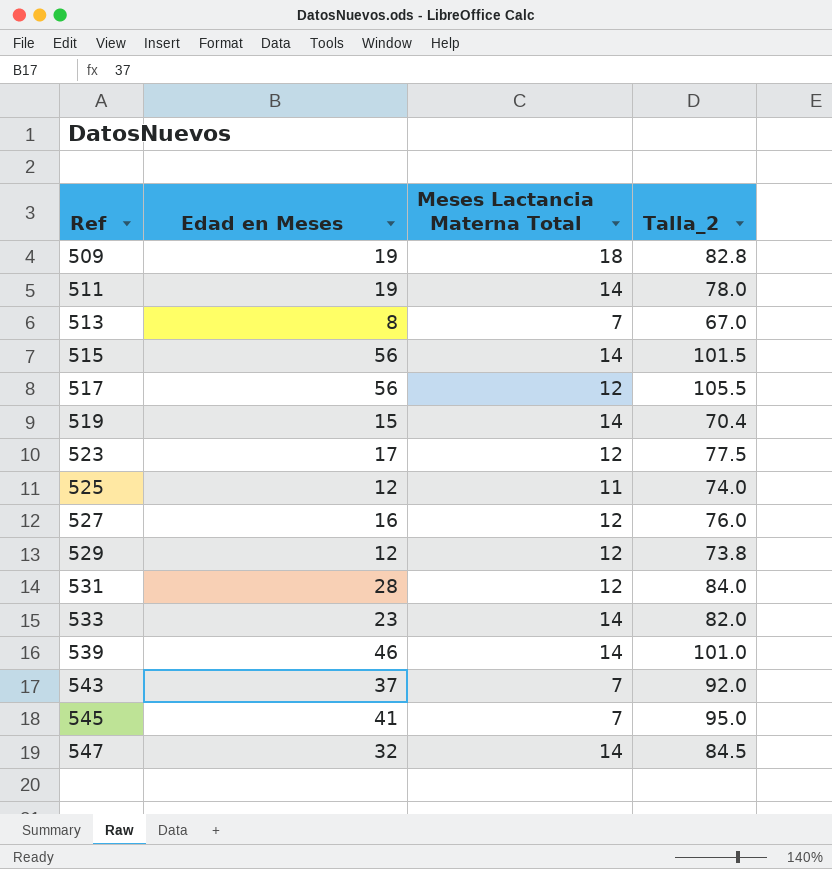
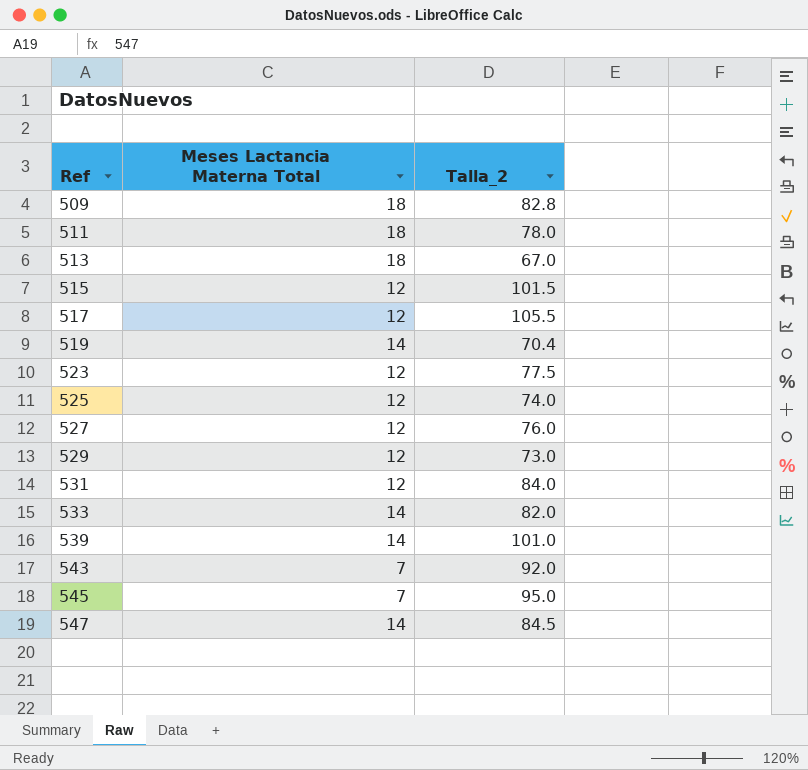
column Edad en Meses | position: 2 -> none
511 | Meses Lactancia Materna Total: 14 -> 18
513 | Meses Lactancia Materna Total: 7 -> 18
515 | Meses Lactancia Materna Total: 14 -> 12
525 | Meses Lactancia Materna Total: 11 -> 12
529 | Talla_2: 73.8 -> 73.0

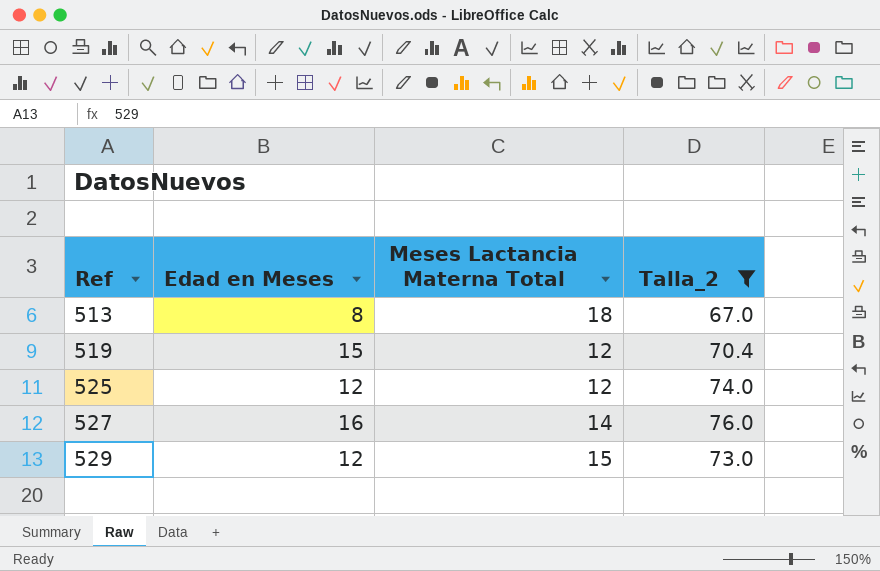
filter: none -> Talla_2 <= 76.0
column Edad en Meses | position: none -> 2
519 | Meses Lactancia Materna Total: 14 -> 12
527 | Meses Lactancia Materna Total: 12 -> 14
529 | Meses Lactancia Materna Total: 12 -> 15

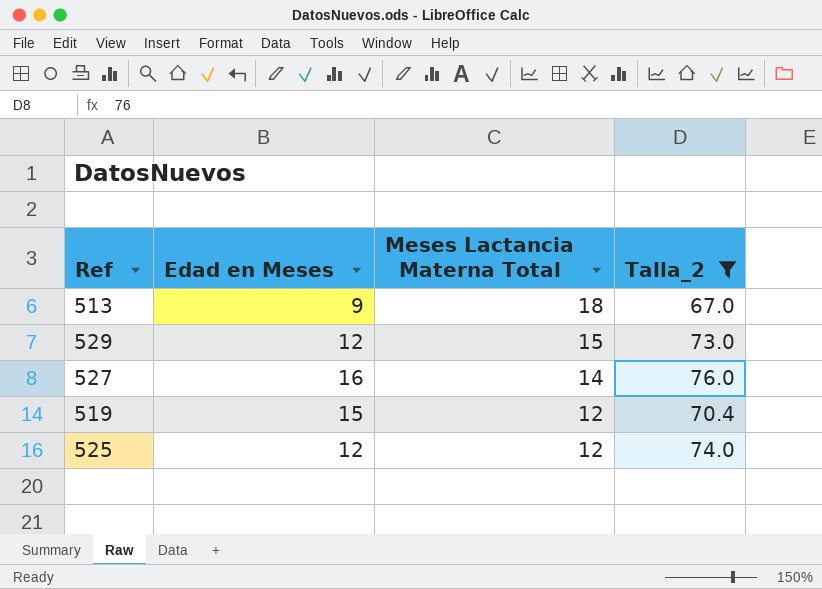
row order: Ref ascending -> Meses Lactancia Materna Total descending
513 | Edad en Meses: 8 -> 9

